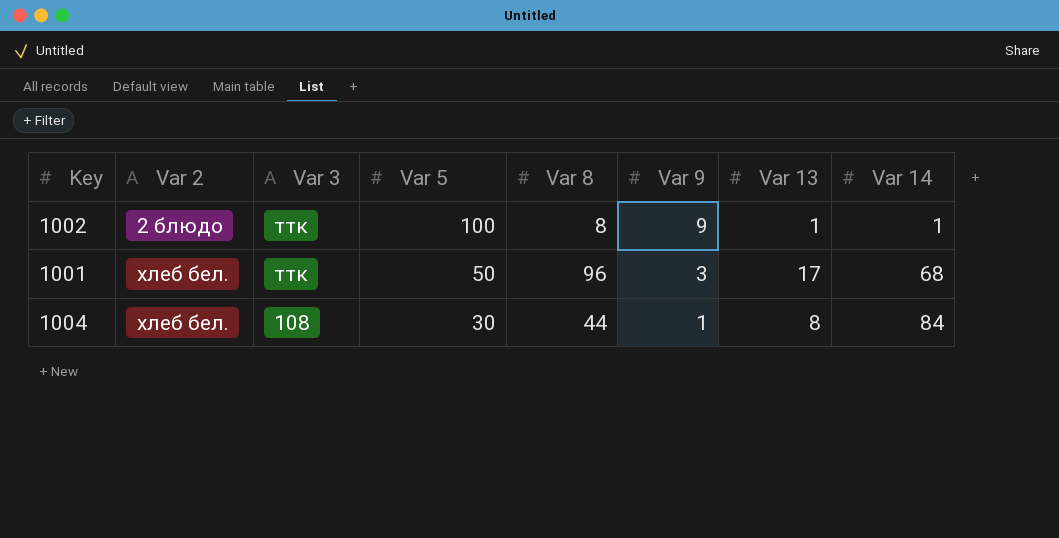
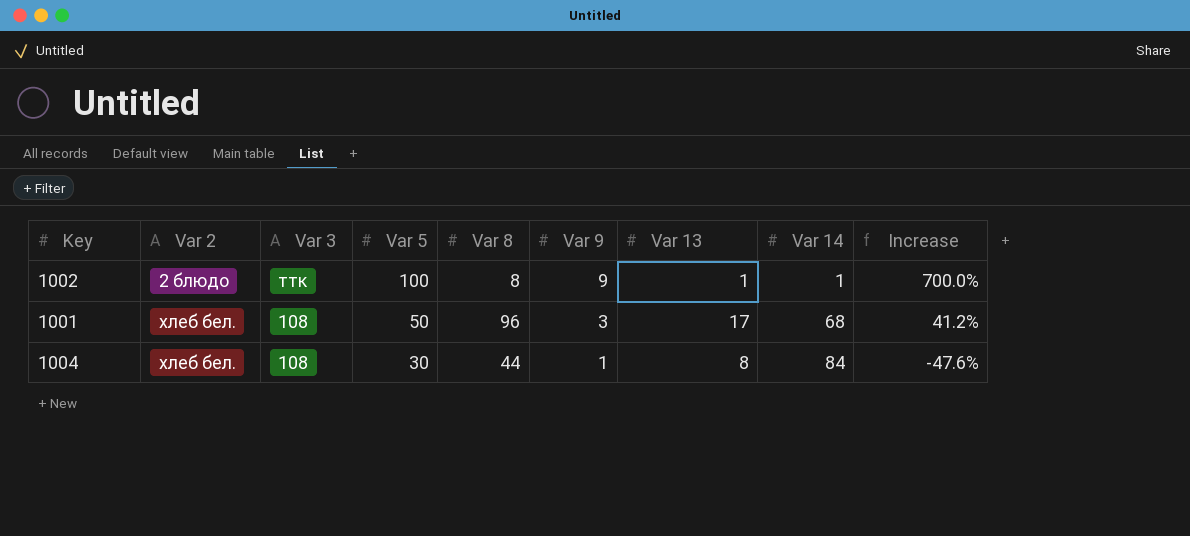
column Increase | formula: none -> ([Var 8] - [Var 14]) / [Var 14]
1001 | Var 3: ттк -> 108

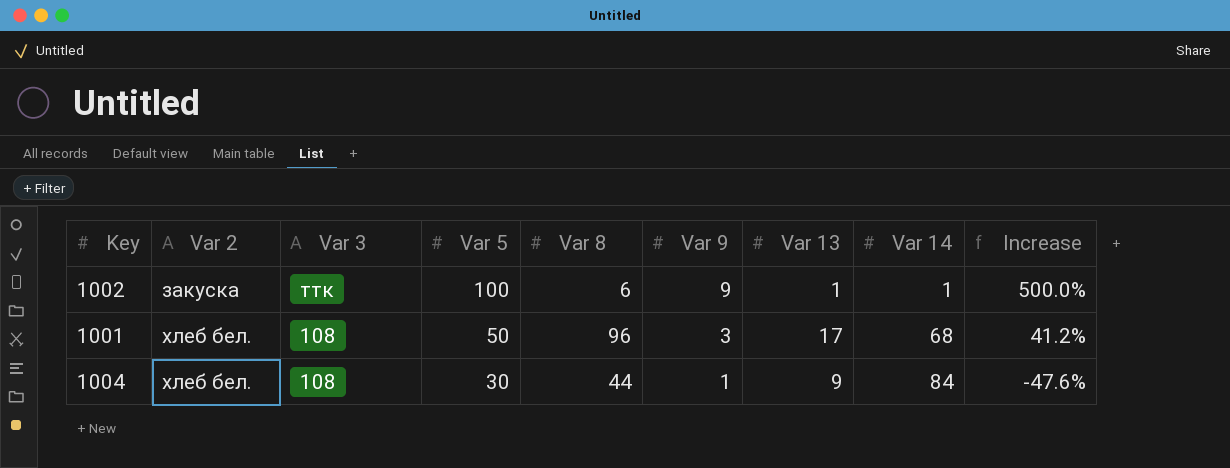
1002 | Var 2: 2 блюдо -> закуска
1002 | Var 8: 8 -> 6
1002 | Increase: 700.0% -> 500.0%
1004 | Var 13: 8 -> 9

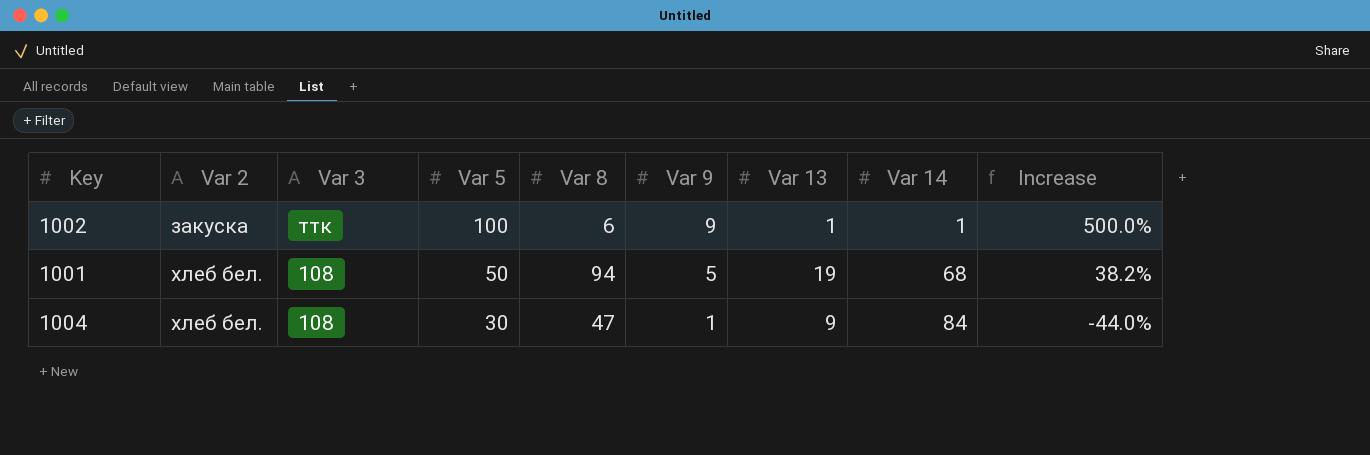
1001 | Var 8: 96 -> 94
1001 | Var 9: 3 -> 5
1001 | Var 13: 17 -> 19
1001 | Increase: 41.2% -> 38.2%
1004 | Var 8: 44 -> 47
1004 | Increase: -47.6% -> -44.0%

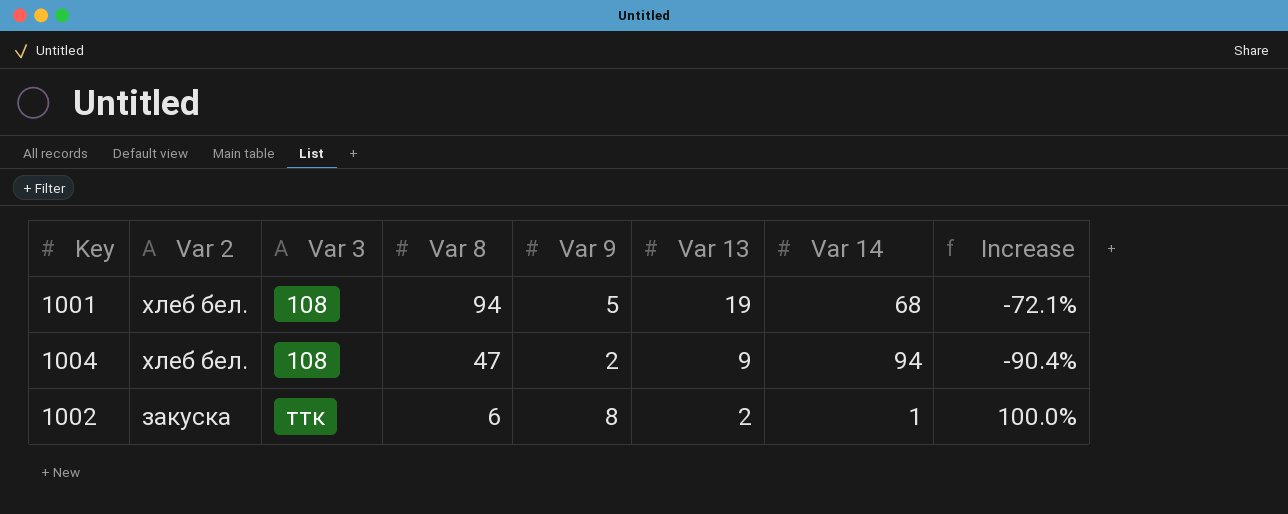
row order: Var 2 ascending -> Var 2 descending
column Var 5 | position: 4 -> none
column Increase | formula: ([Var 8] - [Var 14]) / [Var 14] -> ([Var 13] - [Var 14]) / [Var 14]
1004 | Var 9: 1 -> 2
1004 | Var 14: 84 -> 94
1002 | Var 9: 9 -> 8
1002 | Var 13: 1 -> 2

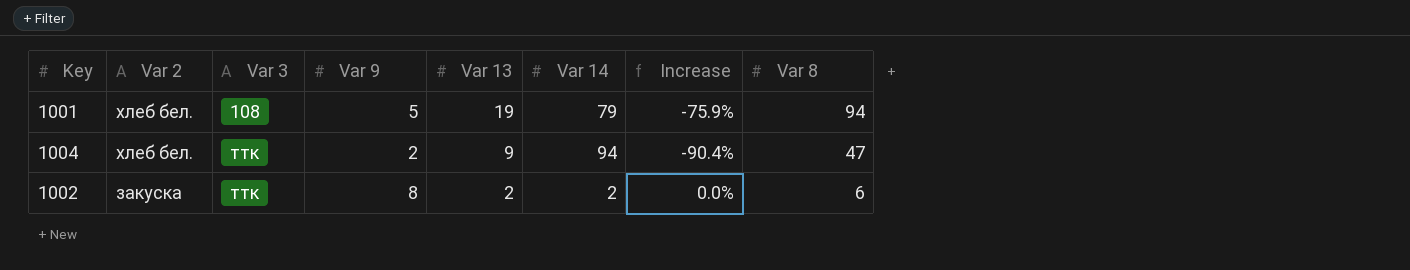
column Var 8 | position: 4 -> 8
1001 | Var 14: 68 -> 79
1001 | Increase: -72.1% -> -75.9%
1004 | Var 3: 108 -> ттк
1002 | Var 14: 1 -> 2
1002 | Increase: 100.0% -> 0.0%

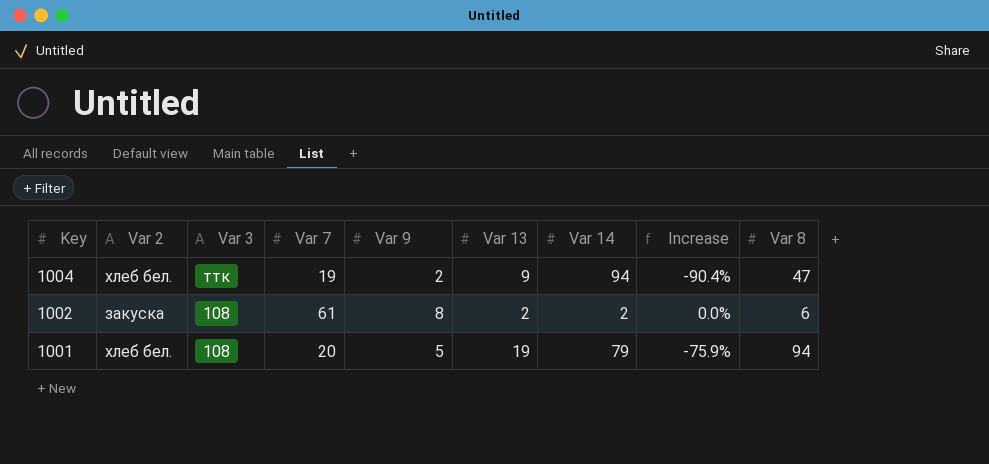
row order: Var 2 descending -> Key descending
column Var 7 | position: none -> 4
1002 | Var 3: ттк -> 108

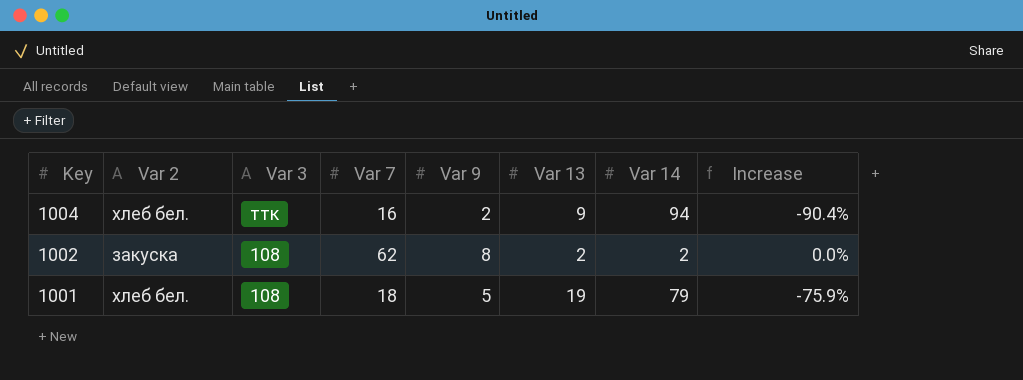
column Var 8 | position: 9 -> none
1004 | Var 7: 19 -> 16
1002 | Var 7: 61 -> 62
1001 | Var 7: 20 -> 18

